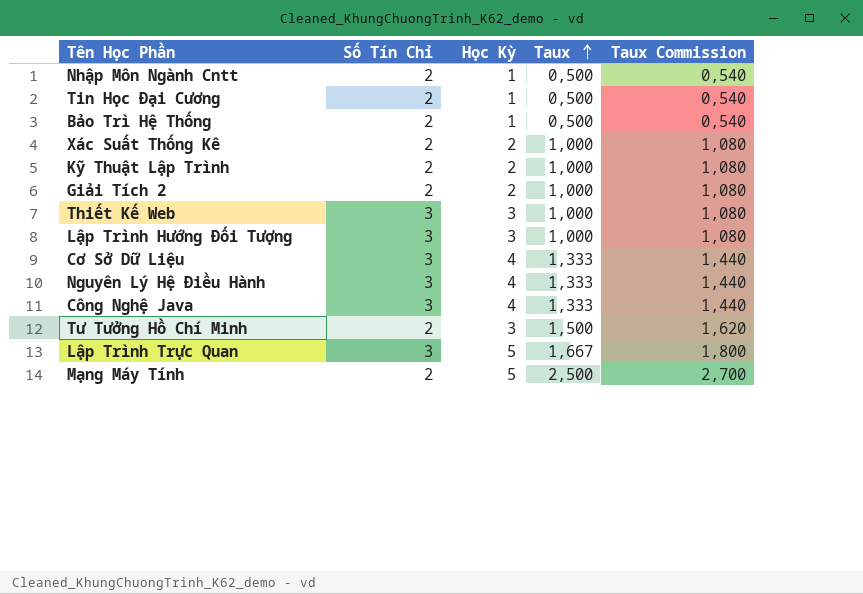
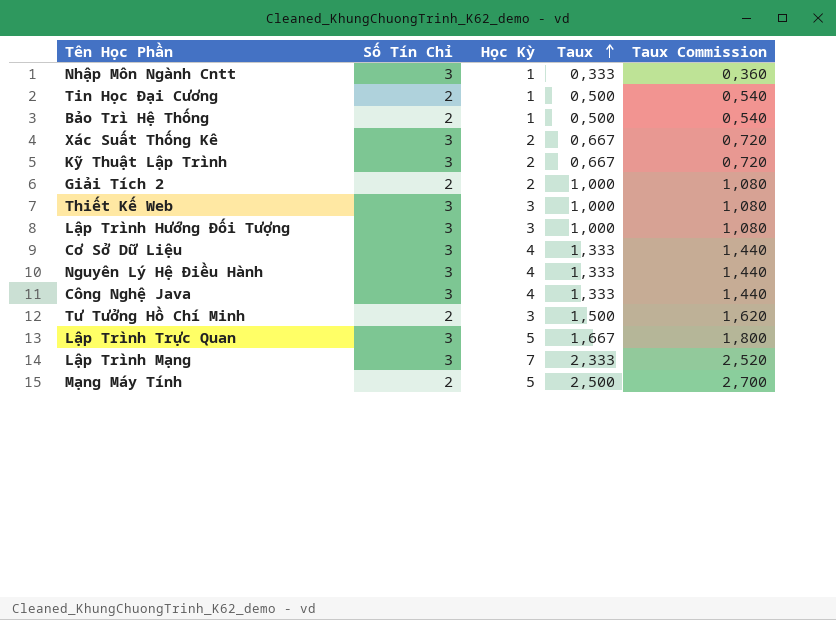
Nhập Môn Ngành Cntt | Số Tín Chỉ: 2 -> 3
Nhập Môn Ngành Cntt | Taux: 0,500 -> 0,333
Nhập Môn Ngành Cntt | Taux Commission: 0,540 -> 0,360
Xác Suất Thống Kê | Số Tín Chỉ: 2 -> 3
Xác Suất Thống Kê | Taux: 1,000 -> 0,667
Xác Suất Thống Kê | Taux Commission: 1,080 -> 0,720
Kỹ Thuật Lập Trình | Số Tín Chỉ: 2 -> 3
Kỹ Thuật Lập Trình | Taux: 1,000 -> 0,667
Kỹ Thuật Lập Trình | Taux Commission: 1,080 -> 0,720
row Lập Trình Mạng: none -> 3 | 7 | 2,333 | 2,520

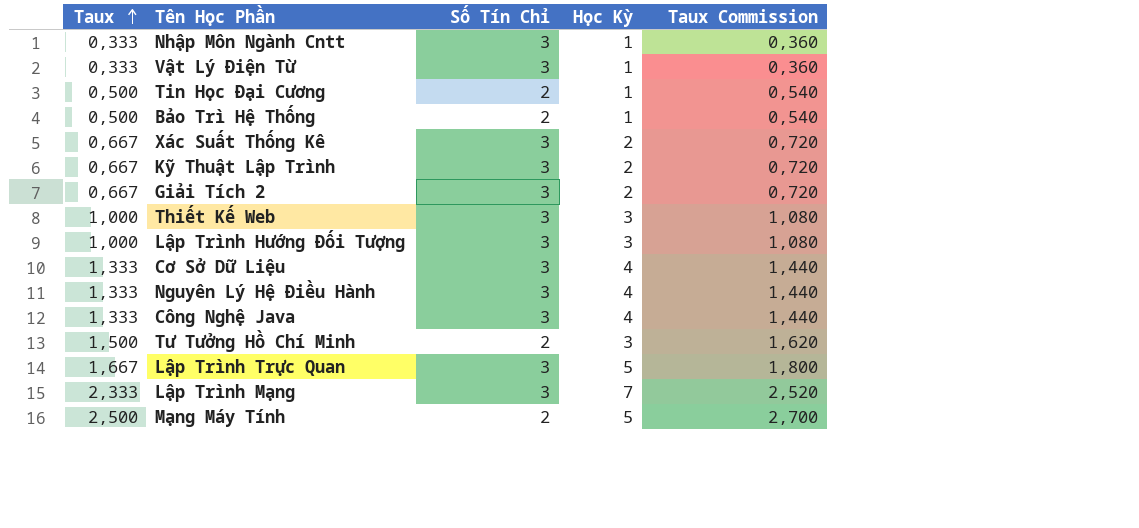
column Taux | position: 4 -> 1
row Vật Lý Điện Từ: none -> 0,333 | 3 | 1 | 0,360
Giải Tích 2 | Taux: 1,000 -> 0,667
Giải Tích 2 | Số Tín Chỉ: 2 -> 3
Giải Tích 2 | Taux Commission: 1,080 -> 0,720

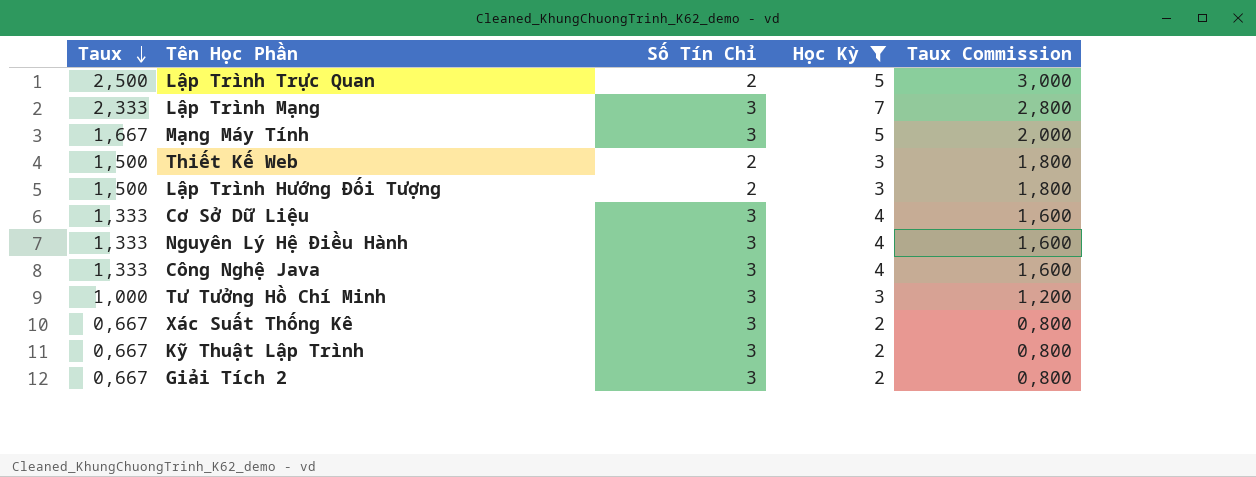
filter: none -> Học Kỳ != 1
row order: Taux ascending -> Taux descending
column Taux Commission | formula: [Taux] * 1,08 -> [Taux] * 1,2
Lập Trình Trực Quan | Taux: 1,667 -> 2,500
Lập Trình Trực Quan | Số Tín Chỉ: 3 -> 2
Mạng Máy Tính | Taux: 2,500 -> 1,667
Mạng Máy Tính | Số Tín Chỉ: 2 -> 3
Thiết Kế Web | Taux: 1,000 -> 1,500
Thiết Kế Web | Số Tín Chỉ: 3 -> 2
Lập Trình Hướng Đối Tượng | Taux: 1,000 -> 1,500
Lập Trình Hướng Đối Tượng | Số Tín Chỉ: 3 -> 2
Tư Tưởng Hồ Chí Minh | Taux: 1,500 -> 1,000
Tư Tưởng Hồ Chí Minh | Số Tín Chỉ: 2 -> 3

